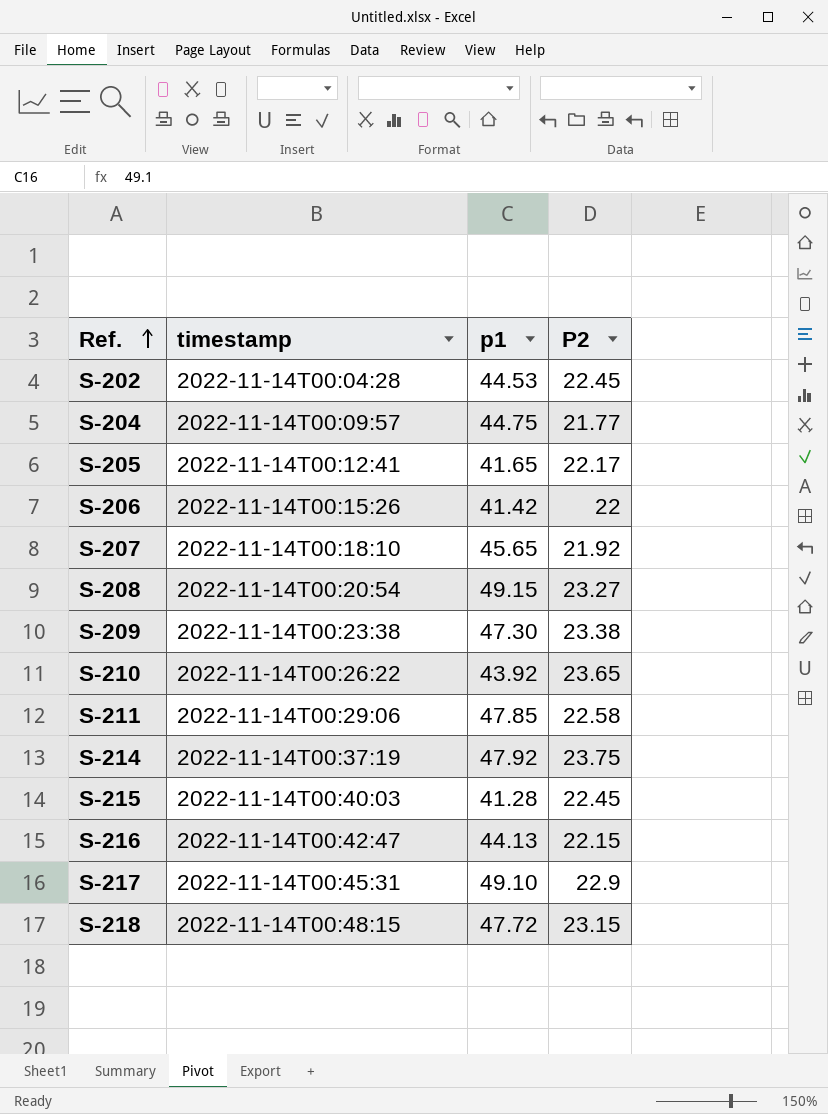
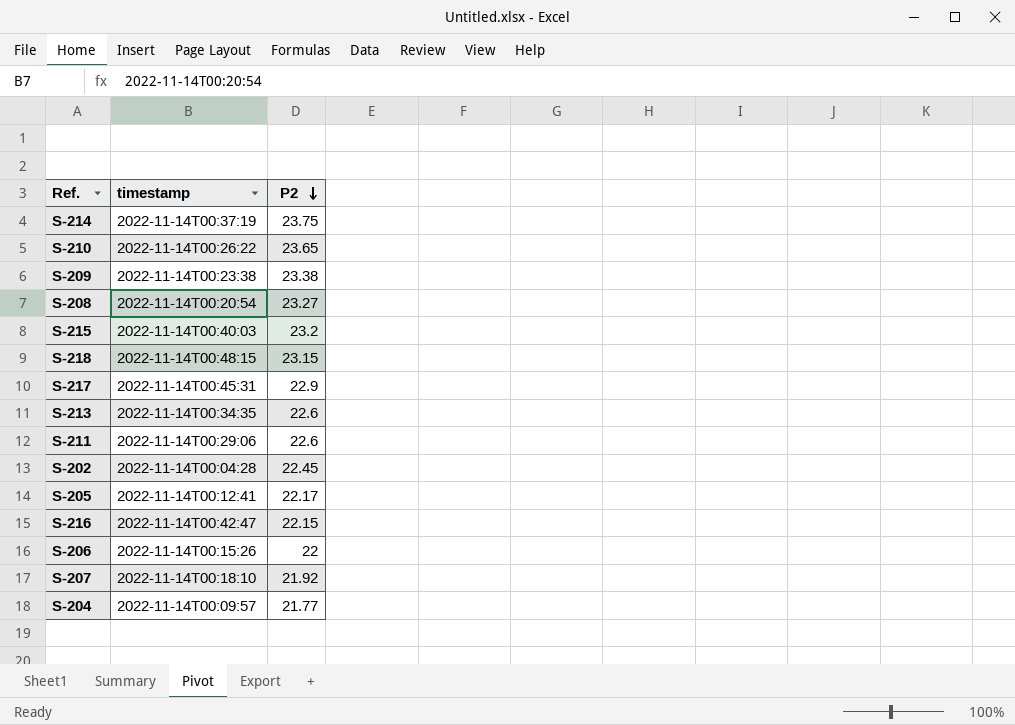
row order: Ref. ascending -> P2 descending
column p1 | position: 3 -> none
S-215 | P2: 22.45 -> 23.2
row S-213: none -> 2022-11-14T00:34:35 | 22.6
S-211 | P2: 22.58 -> 22.6

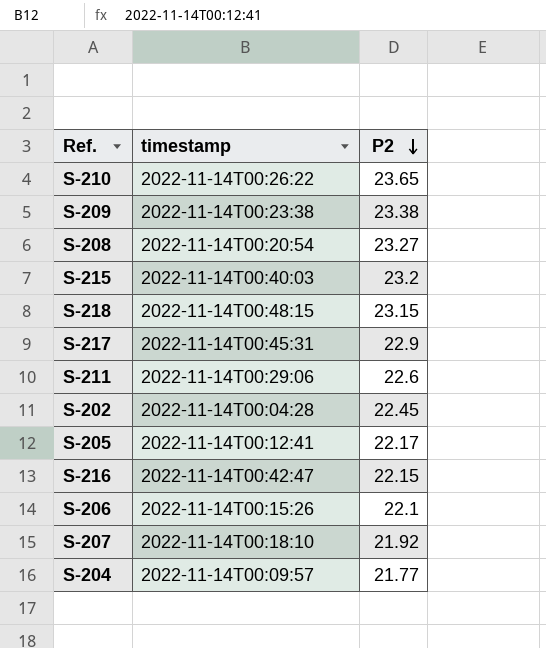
row S-214: 2022-11-14T00:37:19 | 23.75 -> none
row S-213: 2022-11-14T00:34:35 | 22.6 -> none
S-206 | P2: 22 -> 22.1

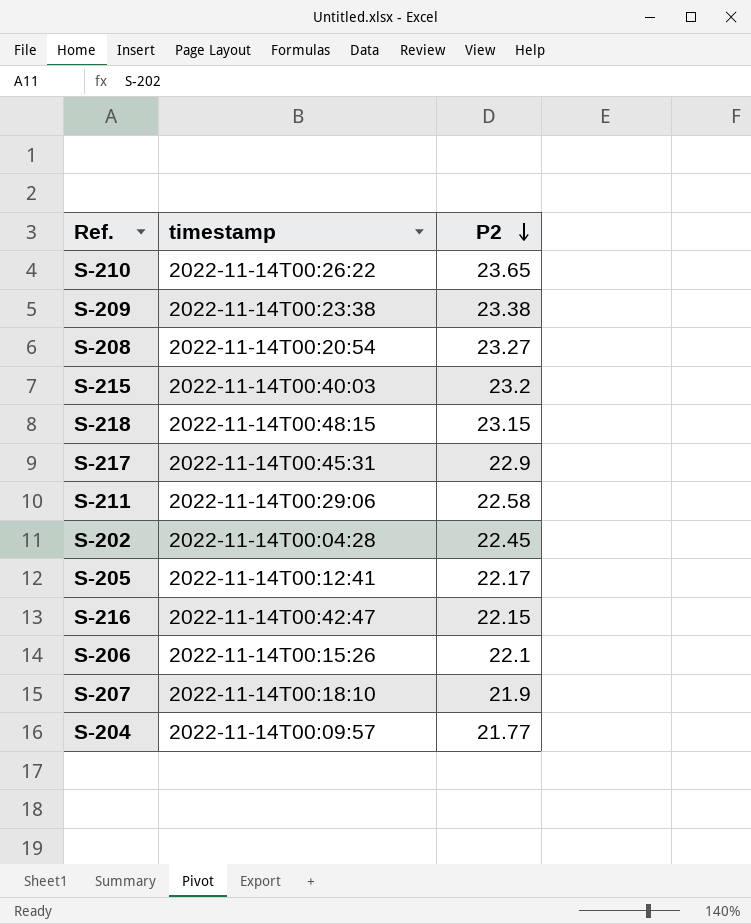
S-211 | P2: 22.6 -> 22.58
S-207 | P2: 21.92 -> 21.9

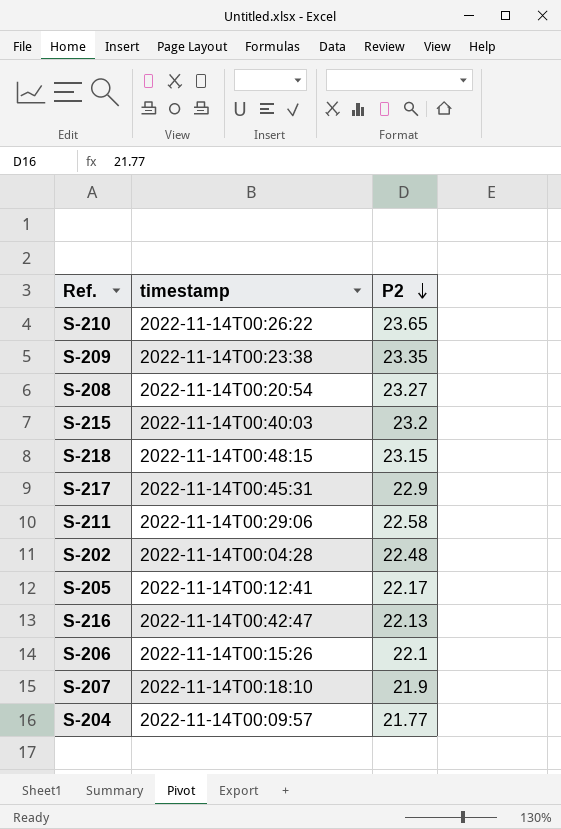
S-209 | P2: 23.38 -> 23.35
S-202 | P2: 22.45 -> 22.48
S-216 | P2: 22.15 -> 22.13

